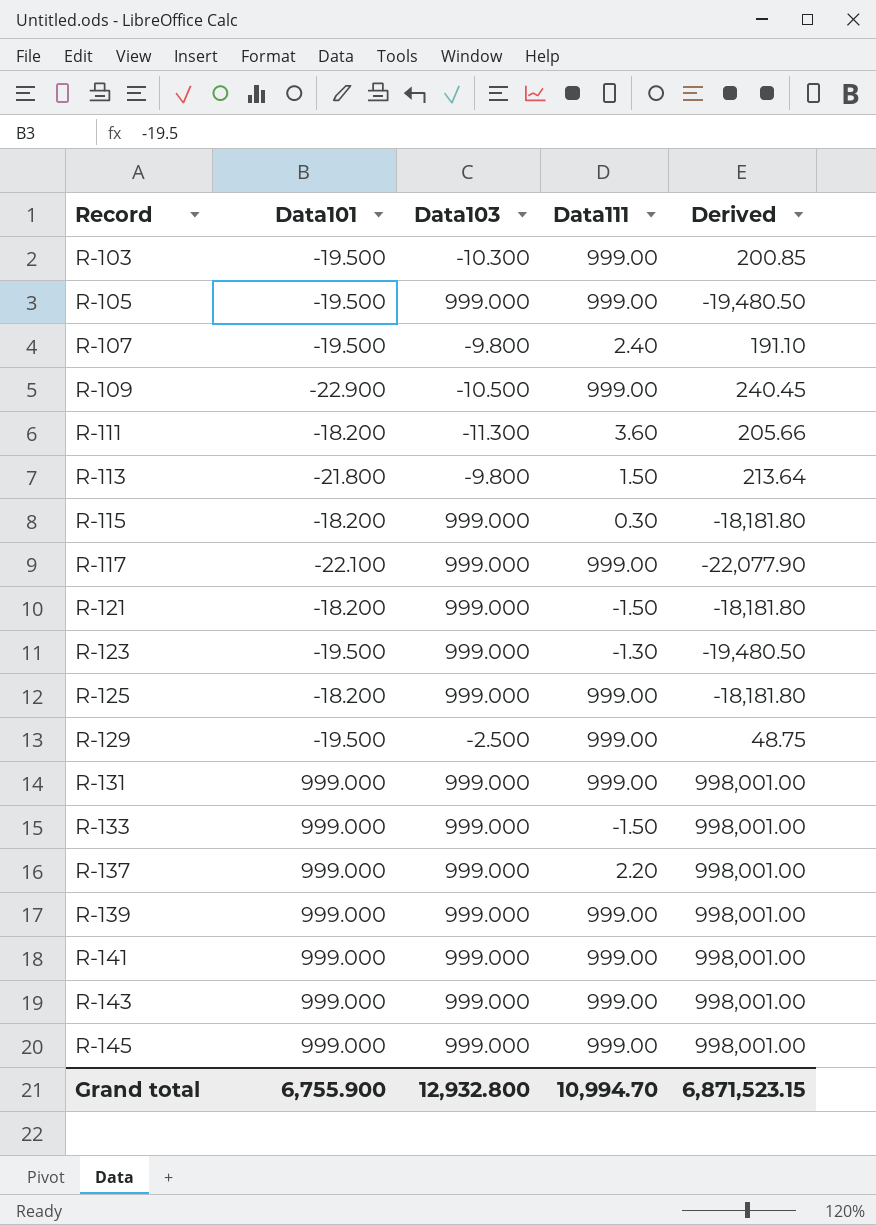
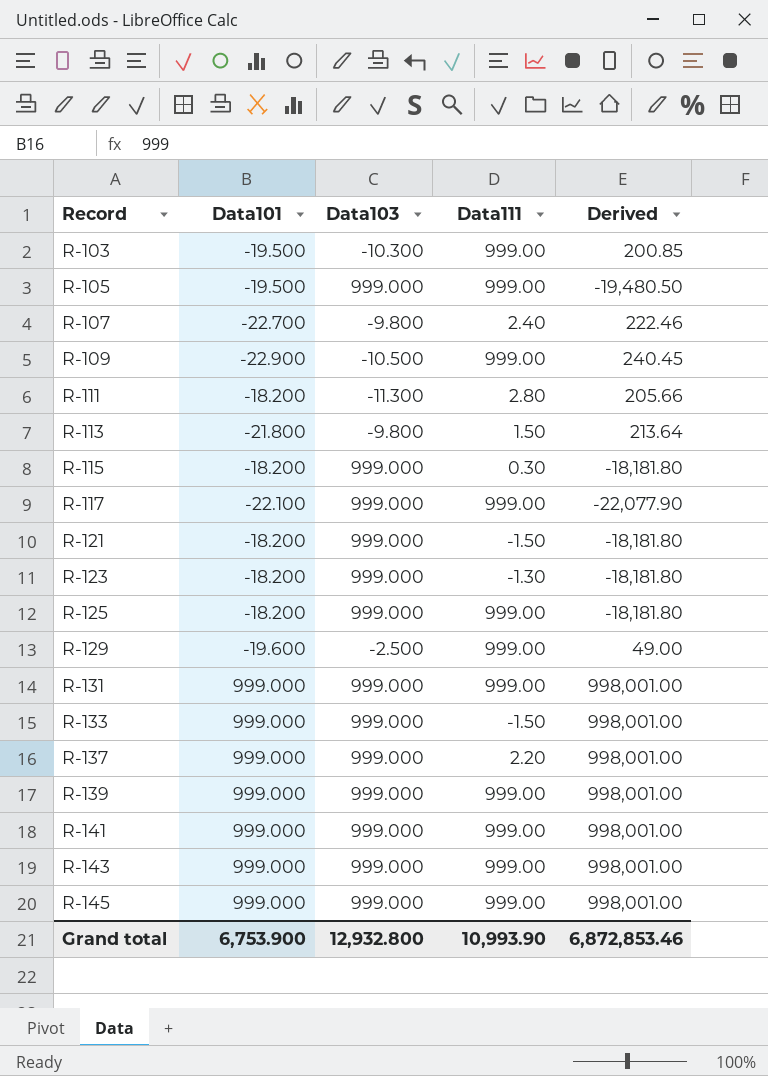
R-107 | Data101: -19.500 -> -22.700
R-107 | Derived: 191.10 -> 222.46
R-111 | Data111: 3.60 -> 2.80
R-123 | Data101: -19.500 -> -18.200
R-123 | Derived: -19,480.50 -> -18,181.80
R-129 | Data101: -19.500 -> -19.600
R-129 | Derived: 48.75 -> 49.00
Grand total | Data101: 6,755.900 -> 6,753.900
Grand total | Data111: 10,994.70 -> 10,993.90
Grand total | Derived: 6,871,523.15 -> 6,872,853.46

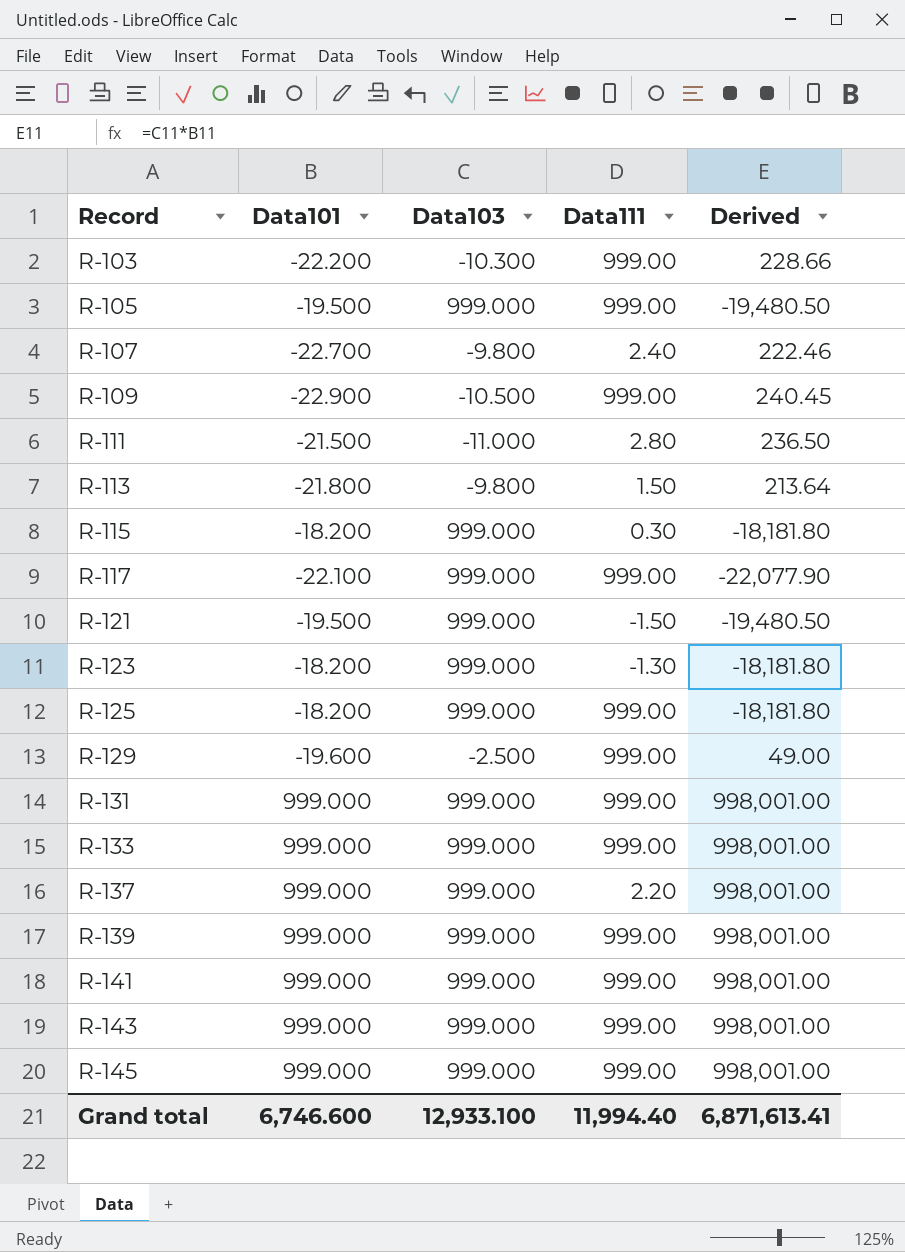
R-103 | Data101: -19.500 -> -22.200
R-103 | Derived: 200.85 -> 228.66
R-111 | Data101: -18.200 -> -21.500
R-111 | Data103: -11.300 -> -11.000
R-111 | Derived: 205.66 -> 236.50
R-121 | Data101: -18.200 -> -19.500
R-121 | Derived: -18,181.80 -> -19,480.50
R-133 | Data111: -1.50 -> 999.00
Grand total | Data101: 6,753.900 -> 6,746.600
Grand total | Data103: 12,932.800 -> 12,933.100
Grand total | Data111: 10,993.90 -> 11,994.40
Grand total | Derived: 6,872,853.46 -> 6,871,613.41

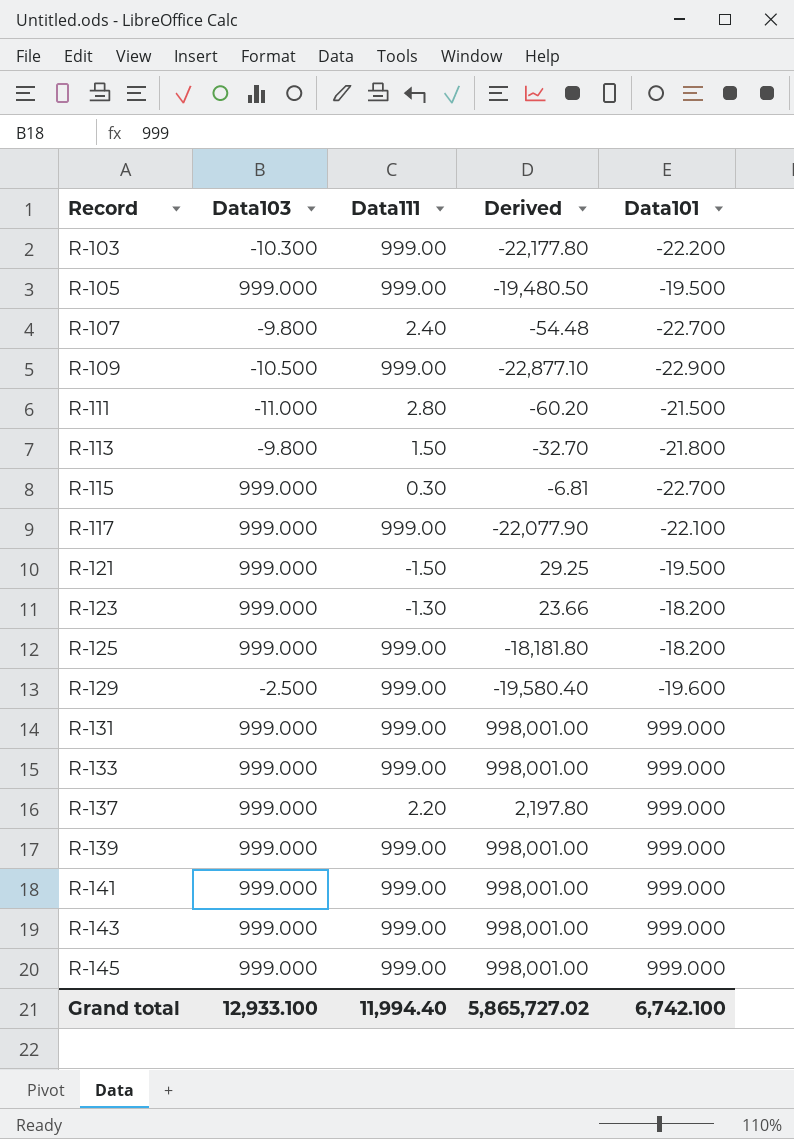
column Derived | formula: [Data101] * [Data103] -> [Data111] * [Data101]
column Data101 | position: 2 -> 5
R-115 | Data101: -18.200 -> -22.700
Grand total | Derived: 6,871,613.41 -> 5,865,727.02
Grand total | Data101: 6,746.600 -> 6,742.100

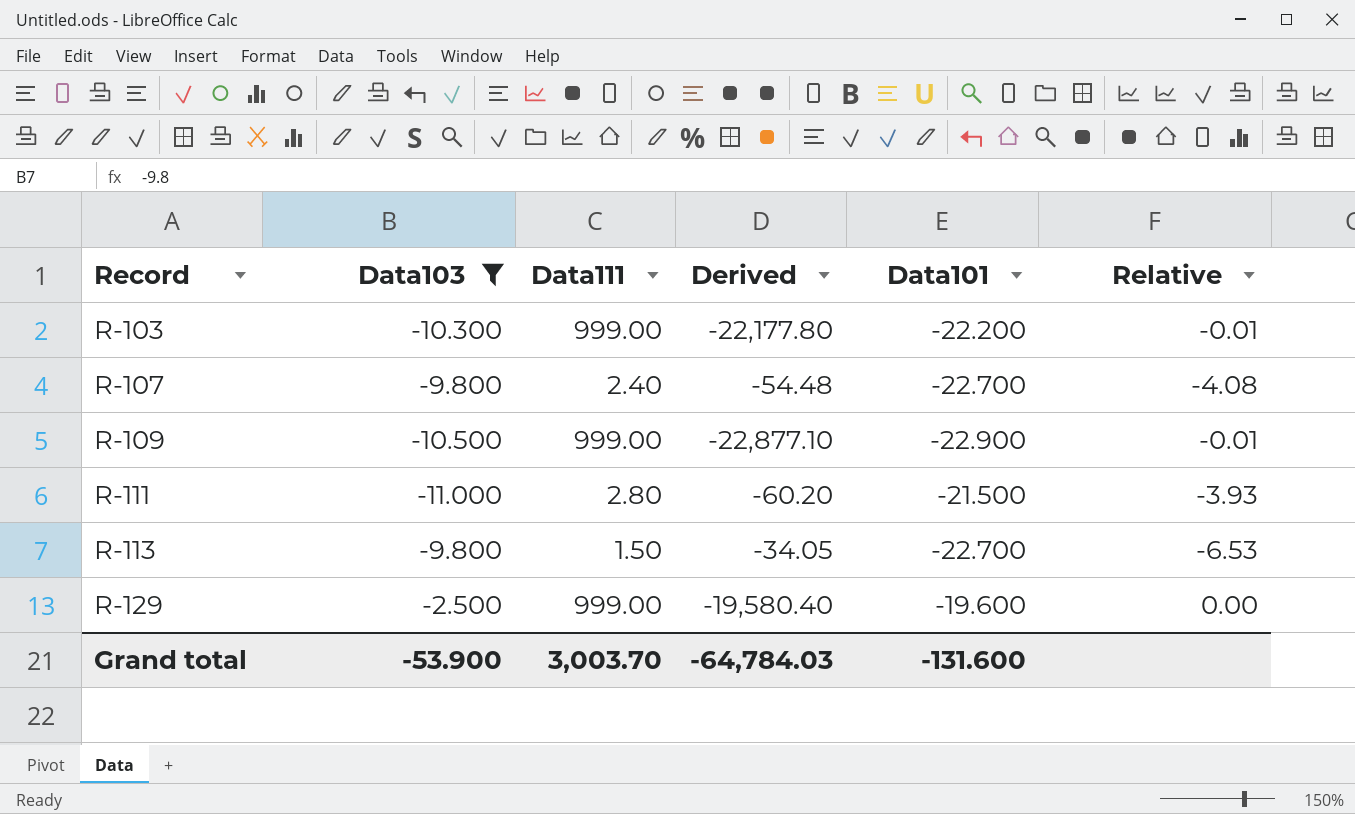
filter: none -> Data103 != 999.000
column Relative | formula: none -> [Data103] / [Data111]
R-113 | Derived: -32.70 -> -34.05
R-113 | Data101: -21.800 -> -22.700
Grand total | Data103: 12,933.100 -> -53.900
Grand total | Data111: 11,994.40 -> 3,003.70
Grand total | Derived: 5,865,727.02 -> -64,784.03
Grand total | Data101: 6,742.100 -> -131.600

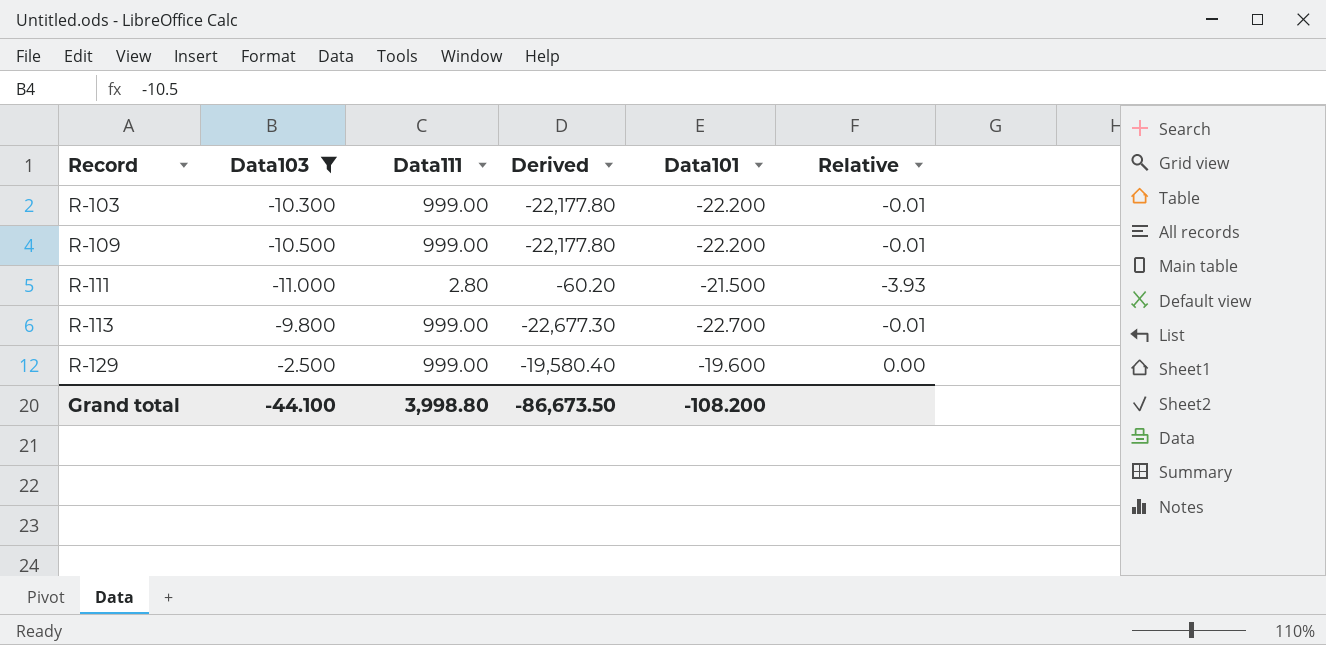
row R-107: -9.800 | 2.40 | -54.48 | -22.700 | -4.08 -> none
R-109 | Derived: -22,877.10 -> -22,177.80
R-109 | Data101: -22.900 -> -22.200
R-113 | Data111: 1.50 -> 999.00
R-113 | Derived: -34.05 -> -22,677.30
R-113 | Relative: -6.53 -> -0.01
Grand total | Data103: -53.900 -> -44.100
Grand total | Data111: 3,003.70 -> 3,998.80
Grand total | Derived: -64,784.03 -> -86,673.50
Grand total | Data101: -131.600 -> -108.200

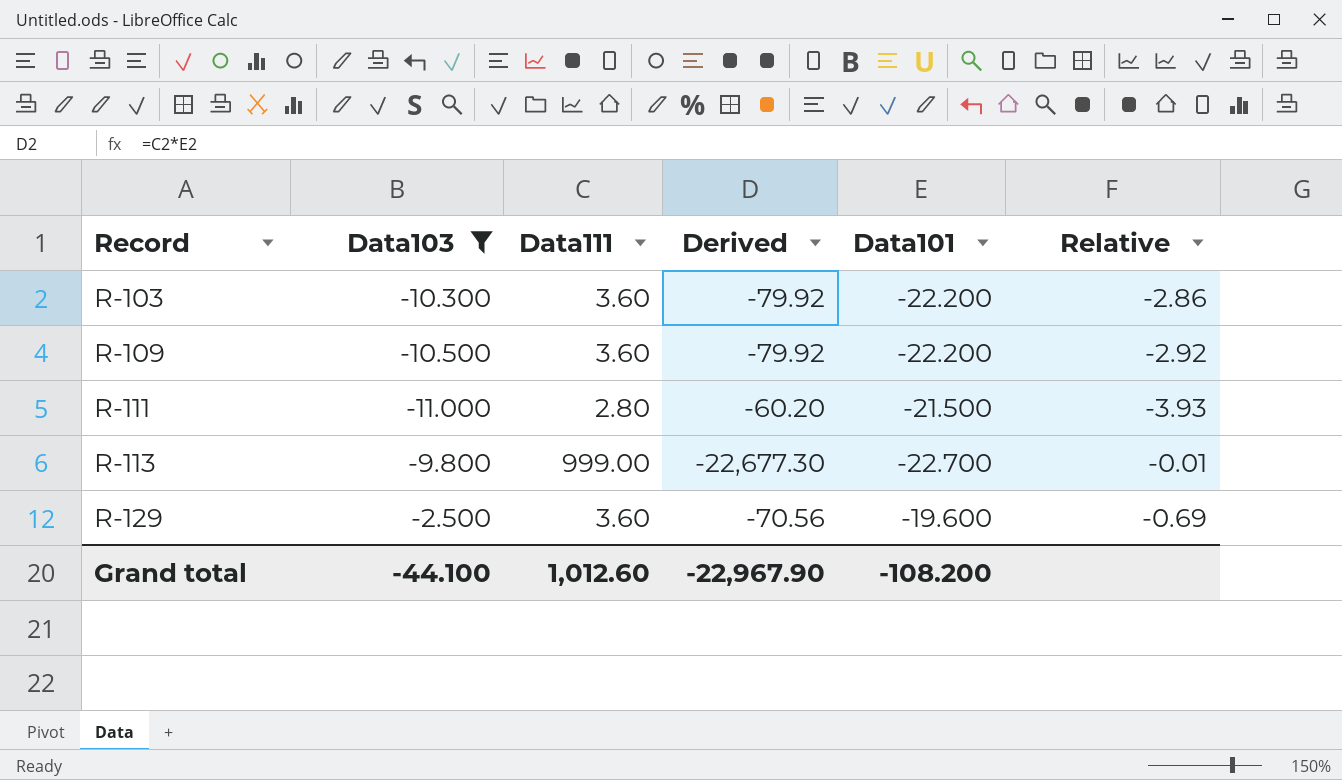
R-103 | Data111: 999.00 -> 3.60
R-103 | Derived: -22,177.80 -> -79.92
R-103 | Relative: -0.01 -> -2.86
R-109 | Data111: 999.00 -> 3.60
R-109 | Derived: -22,177.80 -> -79.92
R-109 | Relative: -0.01 -> -2.92
R-129 | Data111: 999.00 -> 3.60
R-129 | Derived: -19,580.40 -> -70.56
R-129 | Relative: 0.00 -> -0.69
Grand total | Data111: 3,998.80 -> 1,012.60
Grand total | Derived: -86,673.50 -> -22,967.90

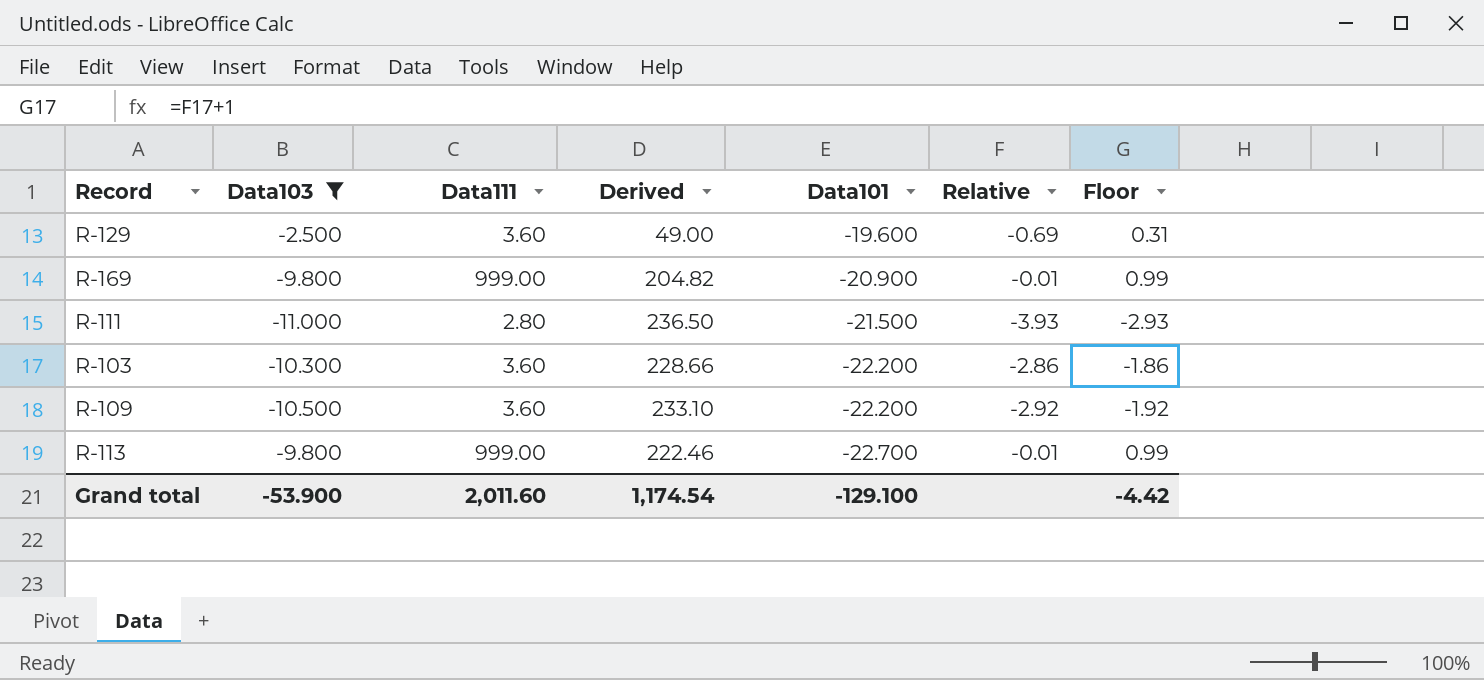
row order: Record ascending -> Data101 descending
column Derived | formula: [Data111] * [Data101] -> [Data103] * [Data101]
column Floor | formula: none -> [Relative] + 1
row R-169: none -> -9.800 | 999.00 | 204.82 | -20.900 | -0.01 | 0.99
Grand total | Data103: -44.100 -> -53.900
Grand total | Data111: 1,012.60 -> 2,011.60
Grand total | Derived: -22,967.90 -> 1,174.54
Grand total | Data101: -108.200 -> -129.100

